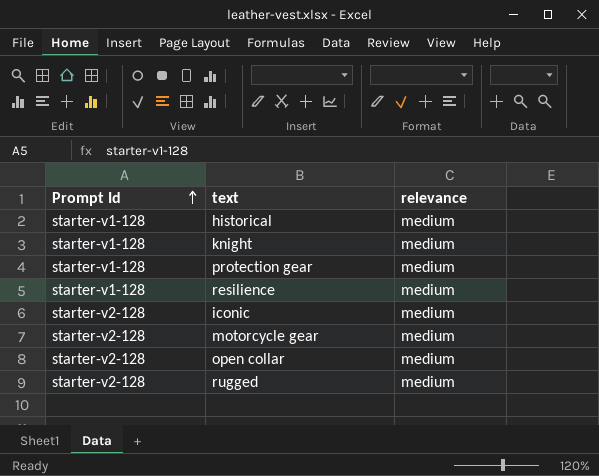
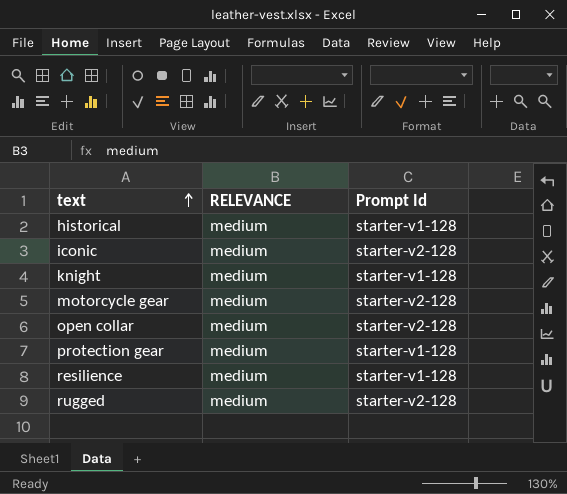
row order: Prompt Id ascending -> text ascending
column name: relevance -> RELEVANCE
column Prompt Id | position: 1 -> 3

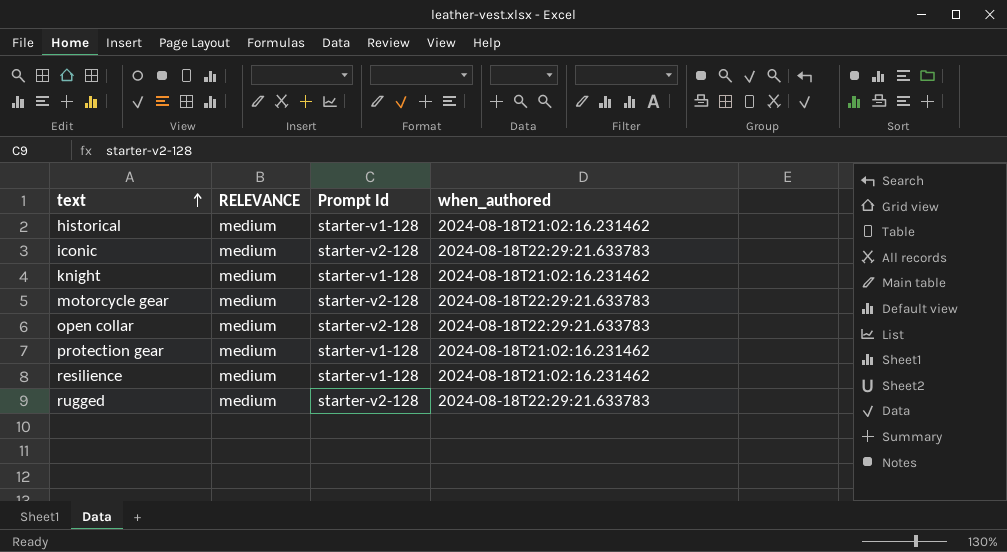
column when_authored | position: none -> 4

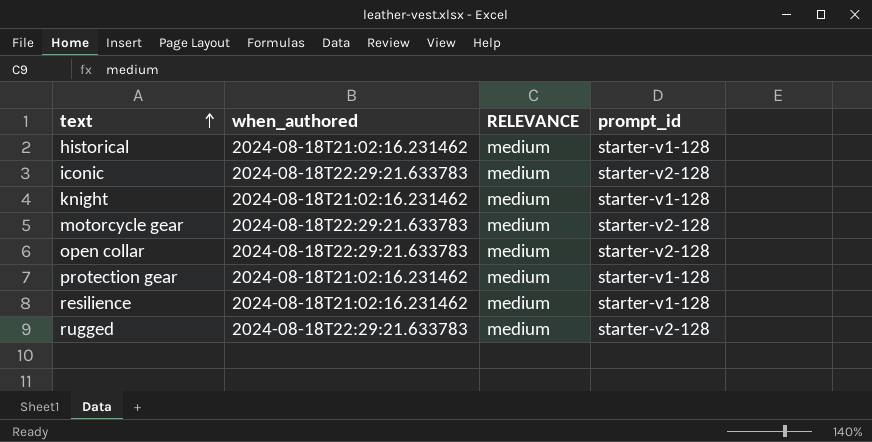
column when_authored | position: 4 -> 2
column name: Prompt Id -> prompt_id

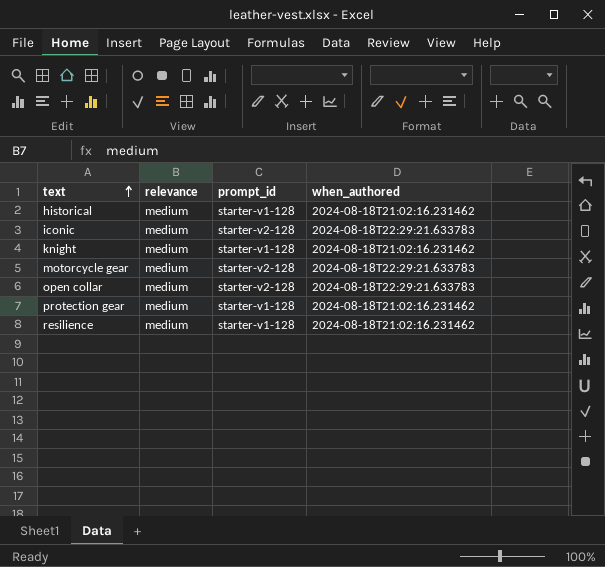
column name: RELEVANCE -> relevance
column when_authored | position: 2 -> 4
row rugged: 2024-08-18T22:29:21.633783 | medium | starter-v2-128 -> none

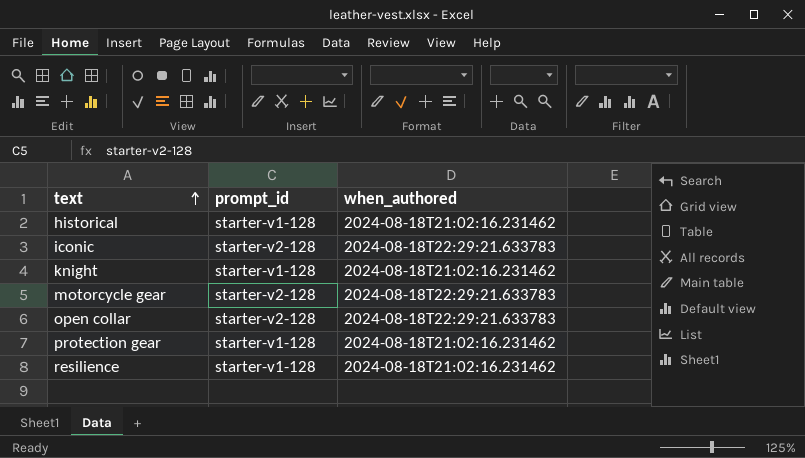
column relevance | position: 2 -> none

